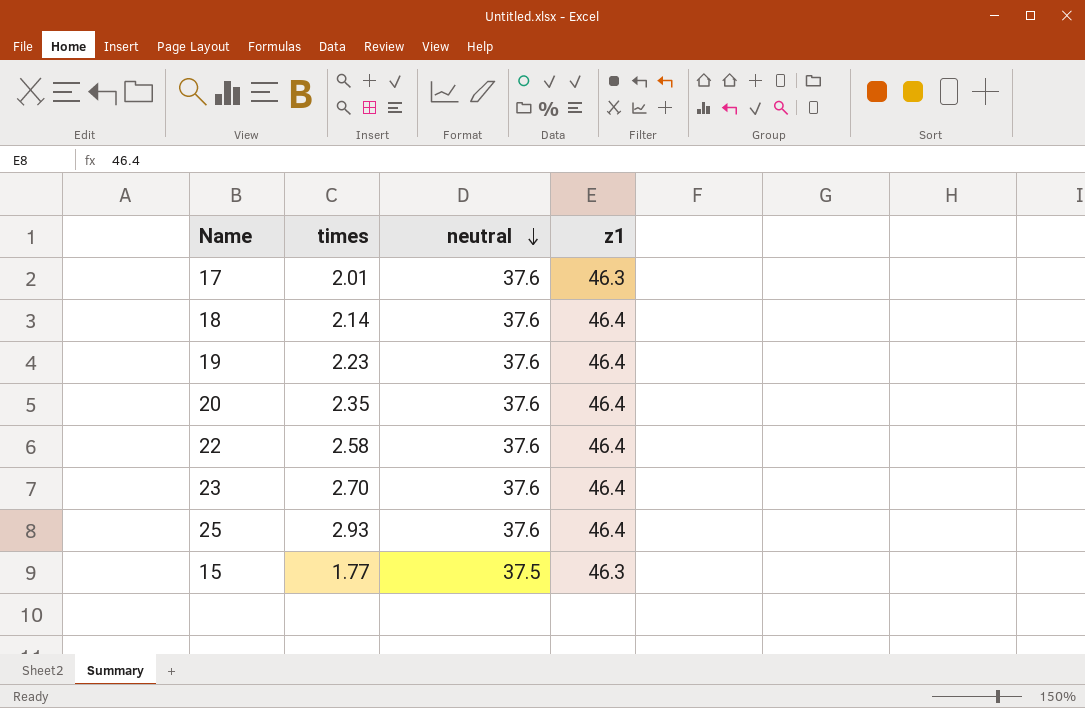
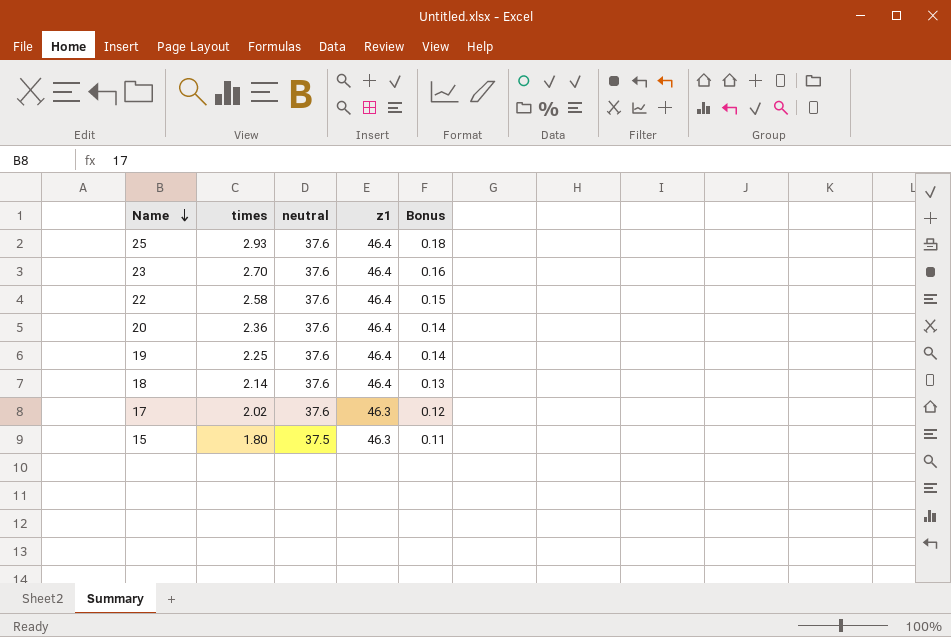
row order: neutral descending -> Name descending
column Bonus | formula: none -> [times] * 0.06
20 | times: 2.35 -> 2.36
19 | times: 2.23 -> 2.25
17 | times: 2.01 -> 2.02
15 | times: 1.77 -> 1.80

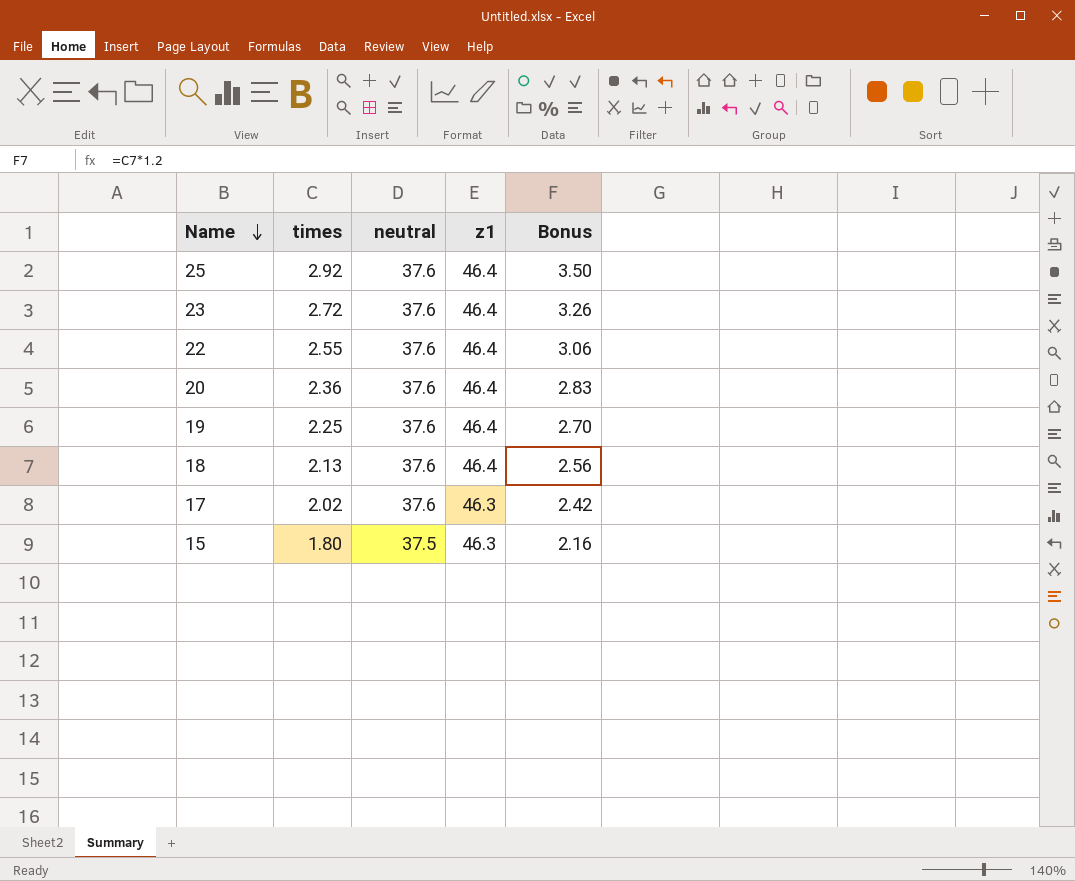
column Bonus | formula: [times] * 0.06 -> [times] * 1.2
25 | times: 2.93 -> 2.92
23 | times: 2.70 -> 2.72
22 | times: 2.58 -> 2.55
18 | times: 2.14 -> 2.13

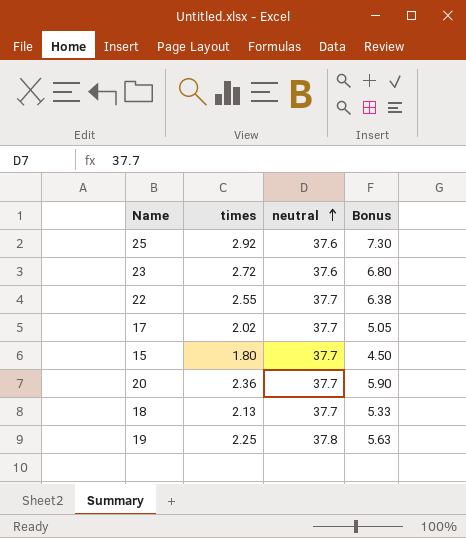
row order: Name descending -> neutral ascending
column z1 | position: 4 -> none
column Bonus | formula: [times] * 1.2 -> [times] * 2.5
22 | neutral: 37.6 -> 37.7
17 | neutral: 37.6 -> 37.7
15 | neutral: 37.5 -> 37.7
20 | neutral: 37.6 -> 37.7
18 | neutral: 37.6 -> 37.7
19 | neutral: 37.6 -> 37.8

